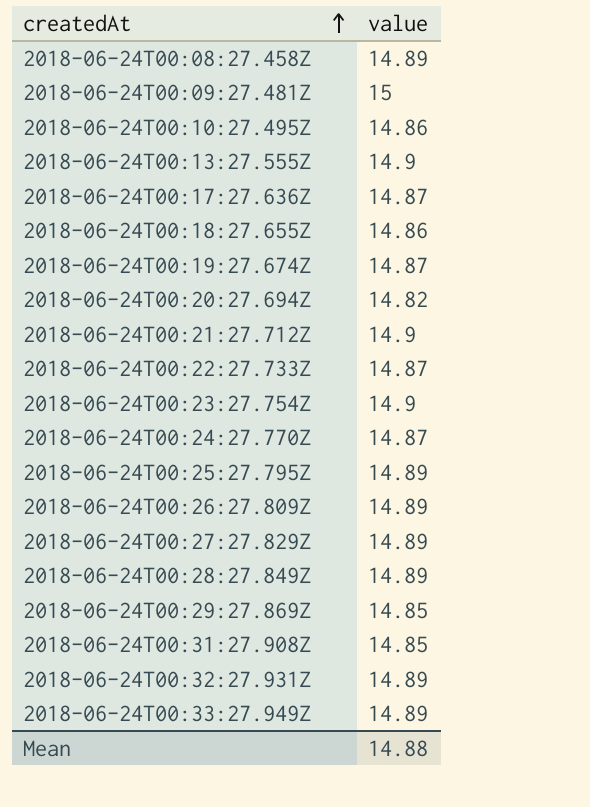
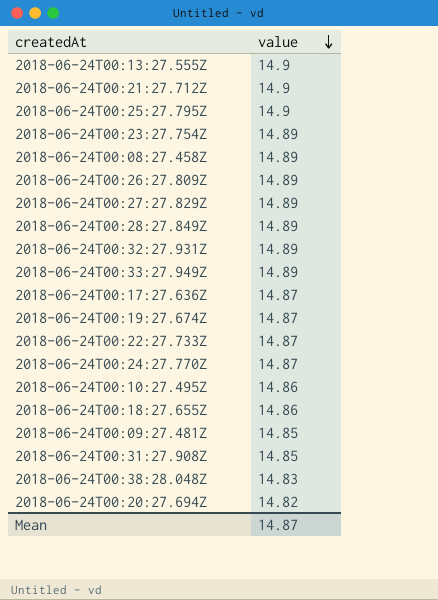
row order: createdAt ascending -> value descending
row 2018-06-24T00:29:27.869Z: 14.85 -> none
2018-06-24T00:25:27.795Z | value: 14.89 -> 14.9
2018-06-24T00:23:27.754Z | value: 14.9 -> 14.89
2018-06-24T00:09:27.481Z | value: 15 -> 14.85
row 2018-06-24T00:38:28.048Z: none -> 14.83
Mean | value: 14.88 -> 14.87

